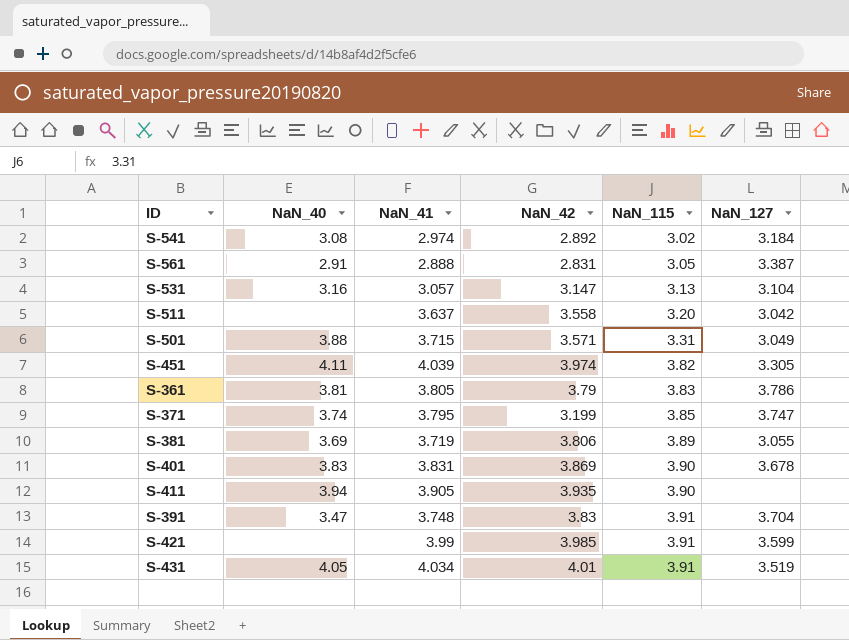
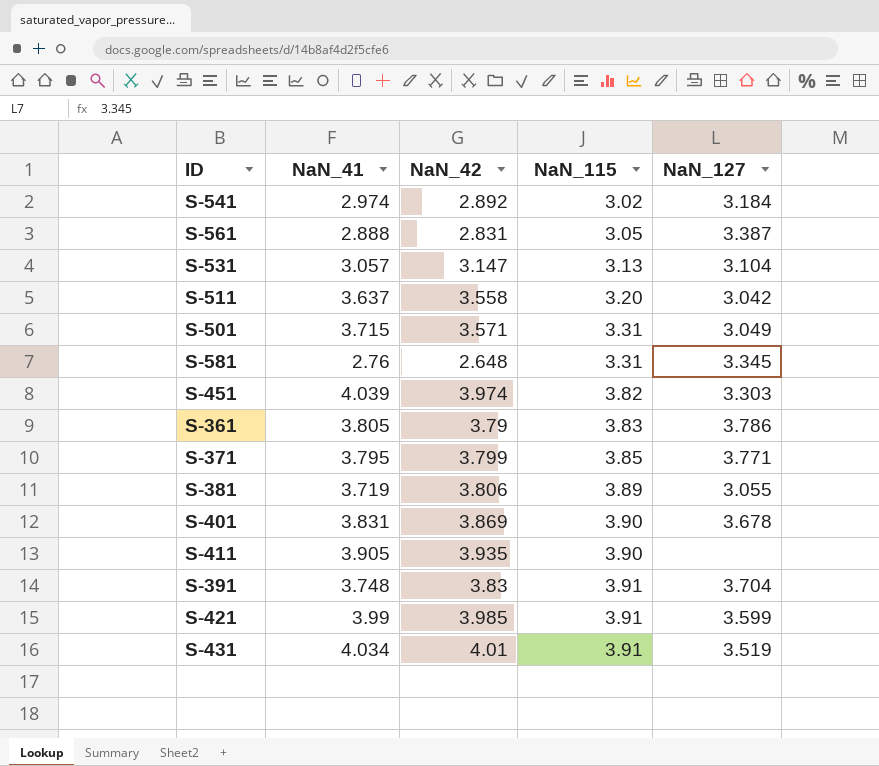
column NaN_40 | position: 2 -> none
row S-581: none -> 2.76 | 2.648 | 3.31 | 3.345
S-451 | NaN_127: 3.305 -> 3.303
S-371 | NaN_42: 3.199 -> 3.799
S-371 | NaN_127: 3.747 -> 3.771

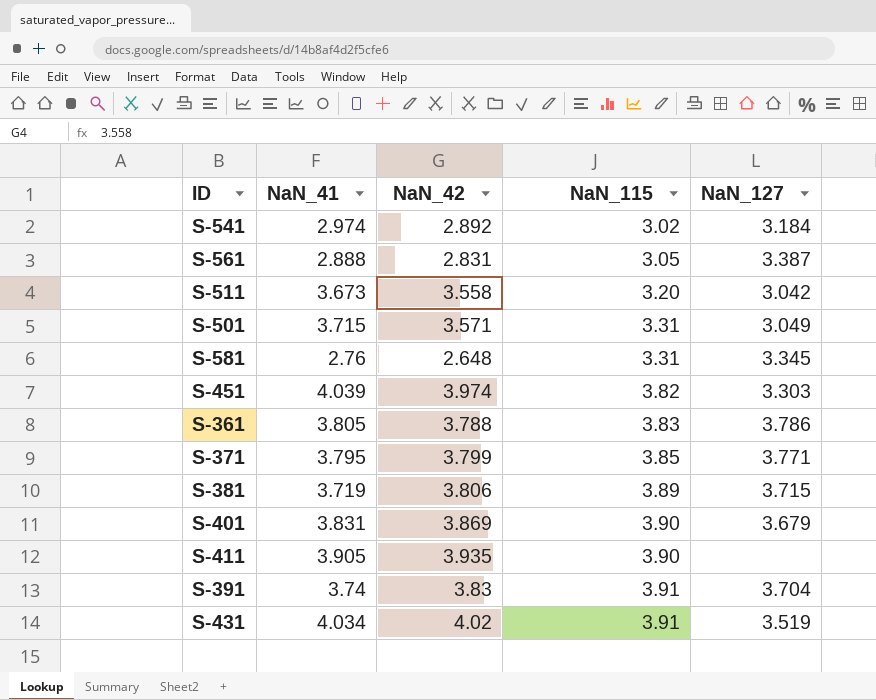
row S-531: 3.057 | 3.147 | 3.13 | 3.104 -> none
row S-421: 3.99 | 3.985 | 3.91 | 3.599 -> none
S-511 | NaN_41: 3.637 -> 3.673
S-361 | NaN_42: 3.79 -> 3.788
S-381 | NaN_127: 3.055 -> 3.715
S-401 | NaN_127: 3.678 -> 3.679
S-391 | NaN_41: 3.748 -> 3.74
S-431 | NaN_42: 4.01 -> 4.02

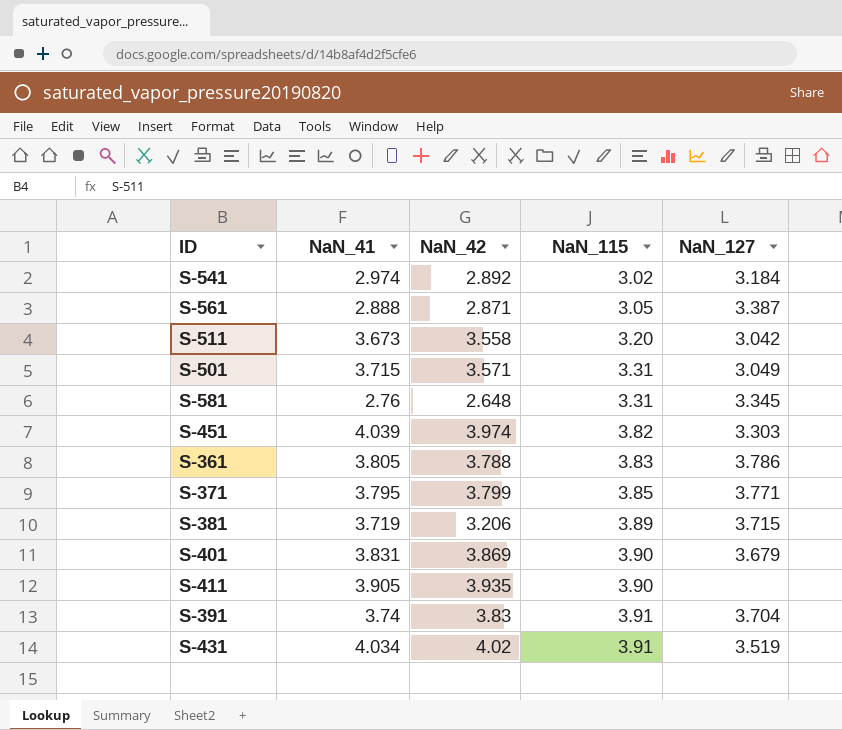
S-561 | NaN_42: 2.831 -> 2.871
S-381 | NaN_42: 3.806 -> 3.206

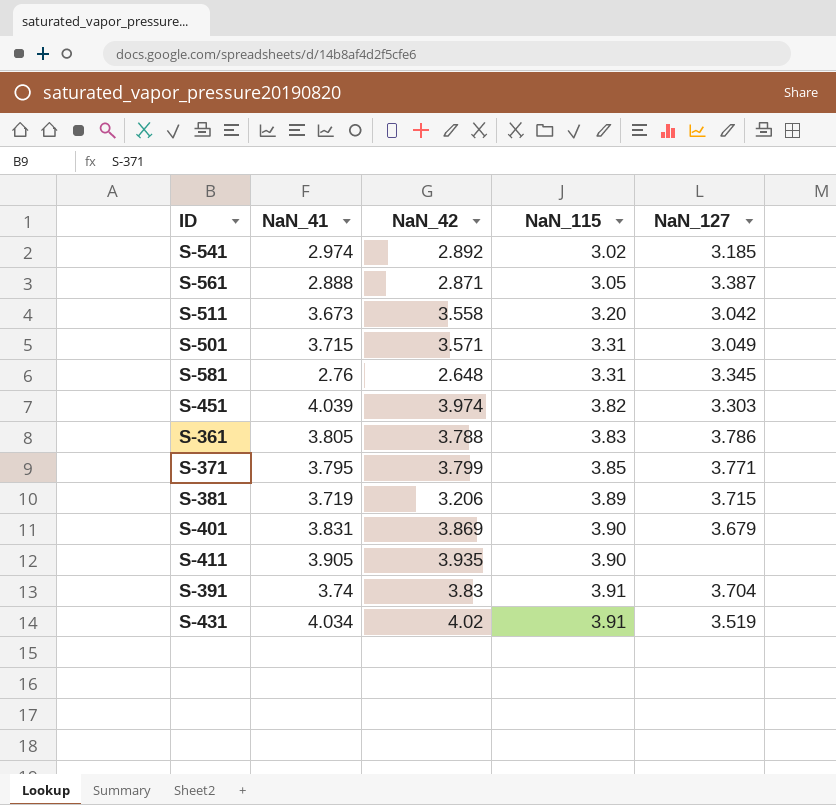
S-541 | NaN_127: 3.184 -> 3.185

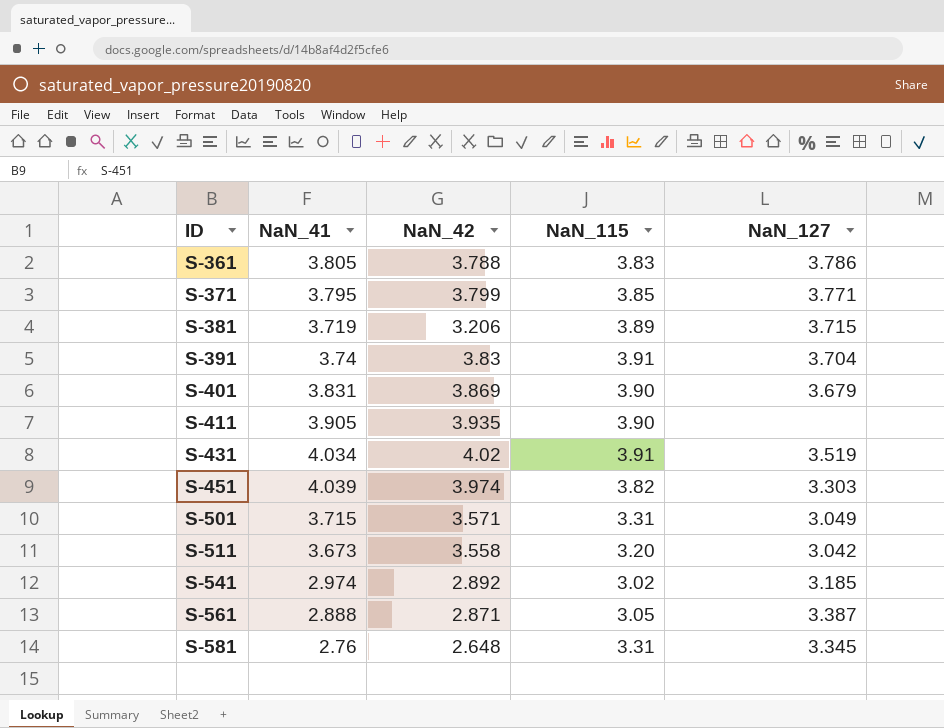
row order: NaN_115 ascending -> ID ascending

